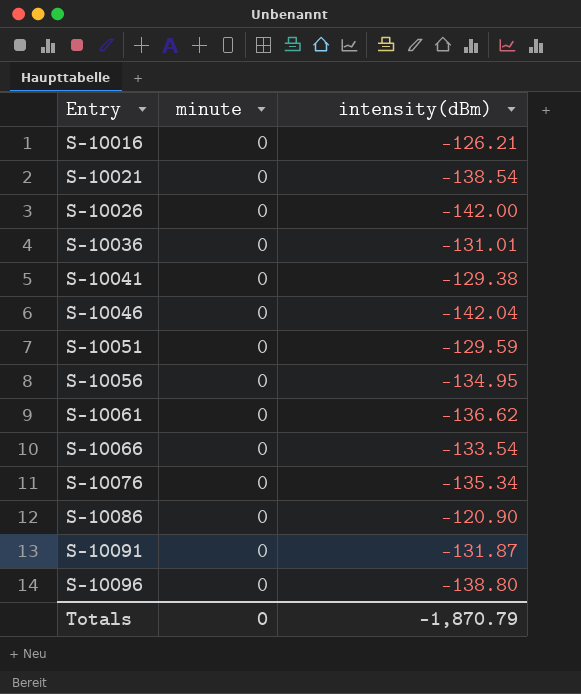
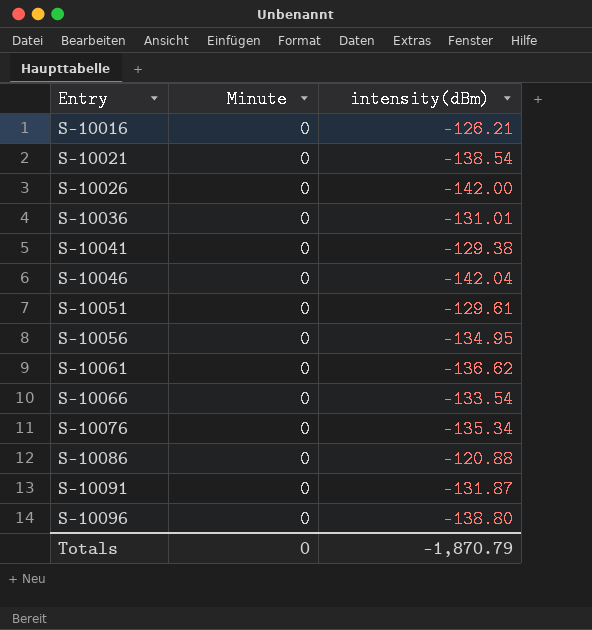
column name: minute -> Minute
S-10051 | intensity(dBm): -129.59 -> -129.61
S-10086 | intensity(dBm): -120.90 -> -120.88

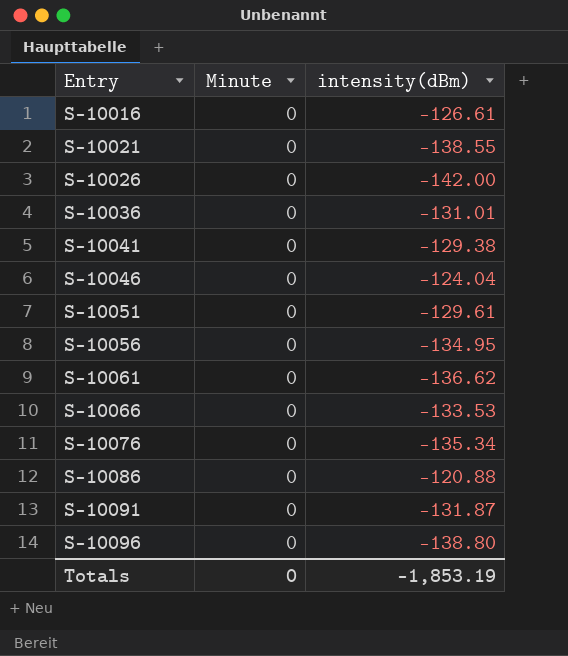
S-10016 | intensity(dBm): -126.21 -> -126.61
S-10021 | intensity(dBm): -138.54 -> -138.55
S-10046 | intensity(dBm): -142.04 -> -124.04
S-10066 | intensity(dBm): -133.54 -> -133.53
Totals | intensity(dBm): -1,870.79 -> -1,853.19

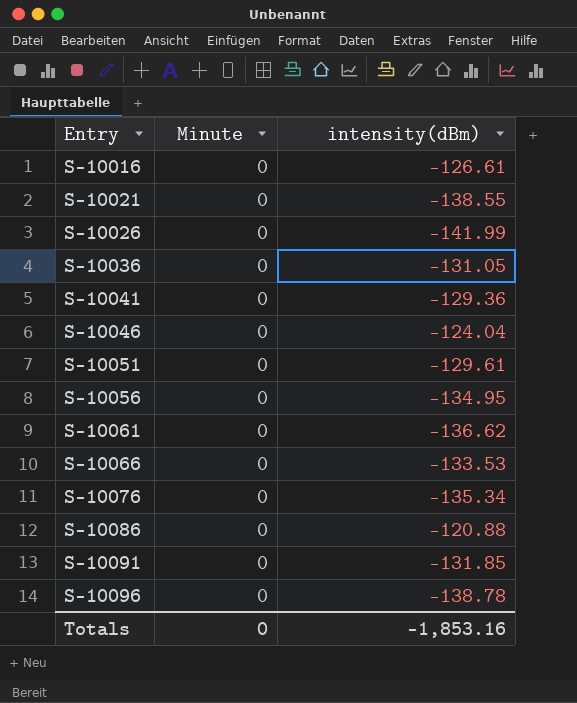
S-10026 | intensity(dBm): -142.00 -> -141.99
S-10036 | intensity(dBm): -131.01 -> -131.05
S-10041 | intensity(dBm): -129.38 -> -129.36
S-10091 | intensity(dBm): -131.87 -> -131.85
S-10096 | intensity(dBm): -138.80 -> -138.78
Totals | intensity(dBm): -1,853.19 -> -1,853.16

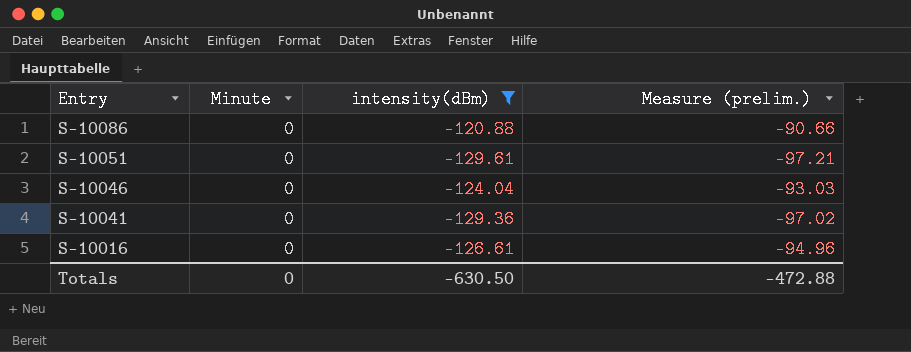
filter: none -> intensity(dBm) >= -129.61
row order: Entry ascending -> Entry descending
column Measure (prelim.) | formula: none -> [intensity(dBm)] * 0.75
Totals | intensity(dBm): -1,853.16 -> -630.50

